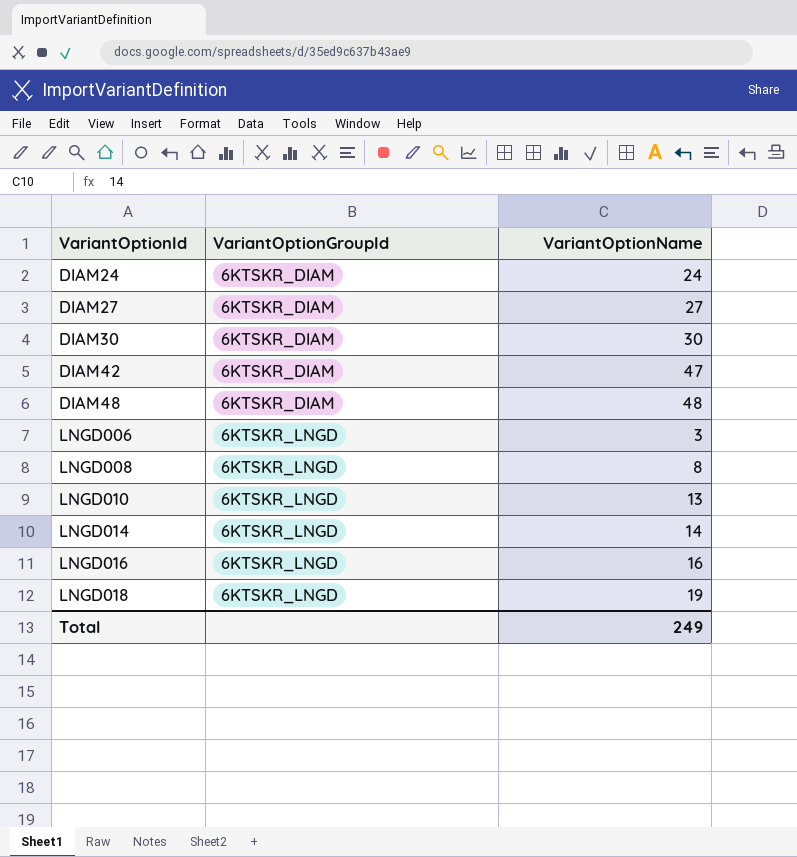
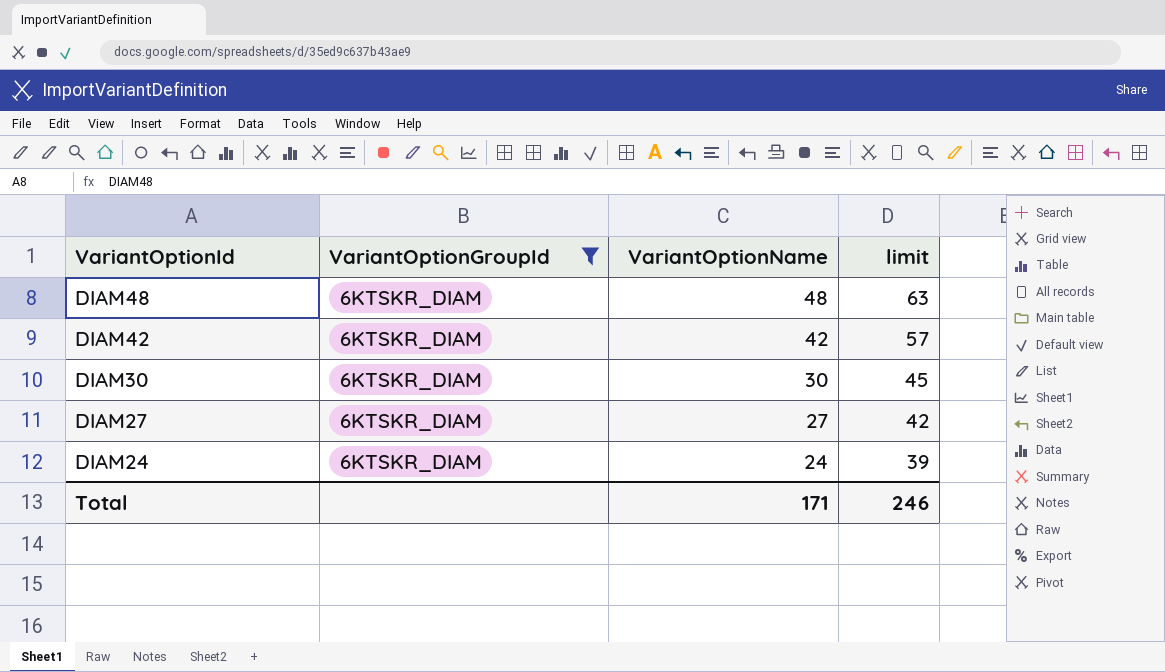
filter: none -> VariantOptionGroupId = 6KTSKR_DIAM
row order: VariantOptionId ascending -> VariantOptionId descending
column limit | formula: none -> [VariantOptionName] + 15
DIAM42 | VariantOptionName: 47 -> 42
Total | VariantOptionName: 249 -> 171

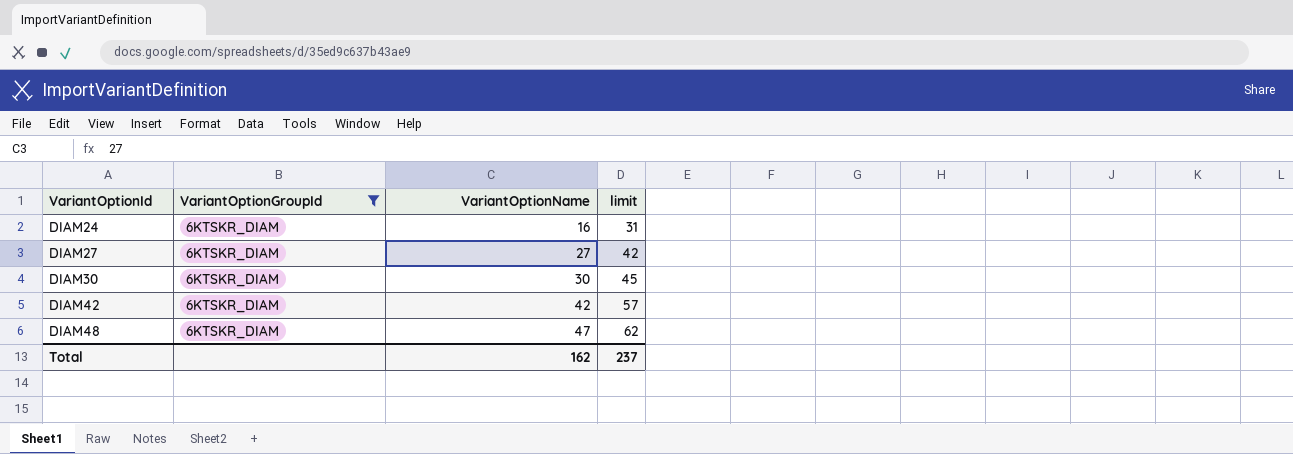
row order: VariantOptionId descending -> VariantOptionId ascending
DIAM24 | VariantOptionName: 24 -> 16
DIAM24 | limit: 39 -> 31
DIAM48 | VariantOptionName: 48 -> 47
DIAM48 | limit: 63 -> 62
Total | VariantOptionName: 171 -> 162
Total | limit: 246 -> 237

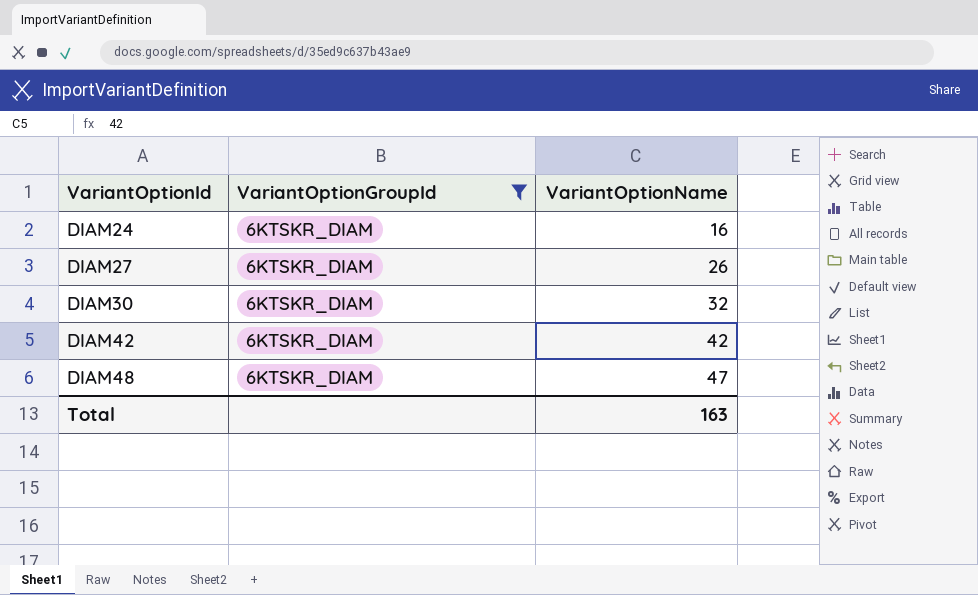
column limit | formula: [VariantOptionName] + 15 -> none
DIAM27 | VariantOptionName: 27 -> 26
DIAM30 | VariantOptionName: 30 -> 32
Total | VariantOptionName: 162 -> 163

